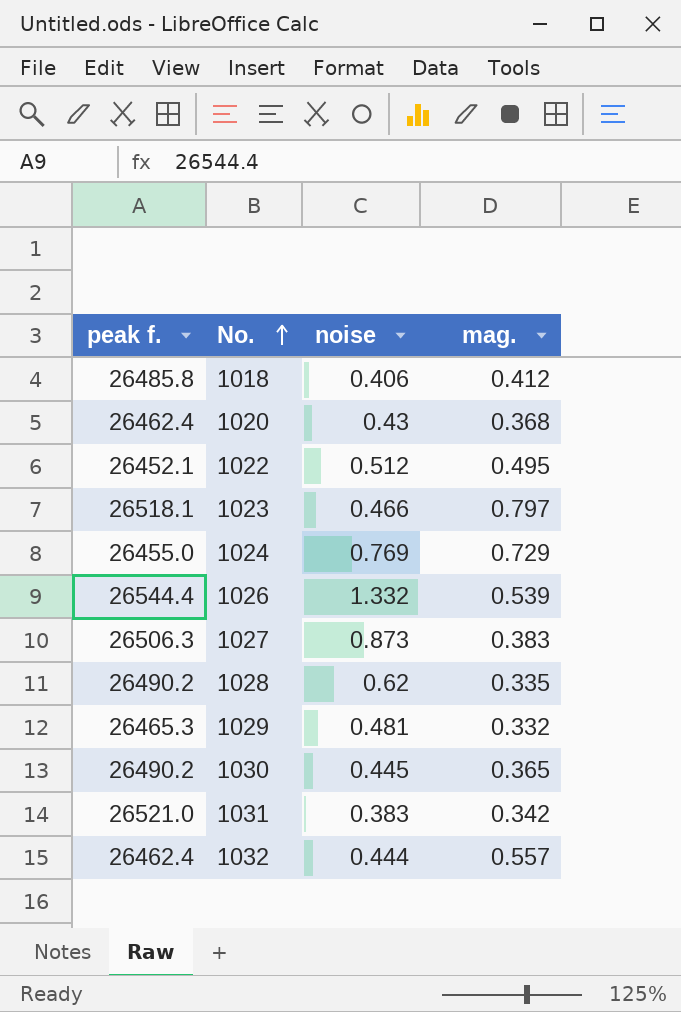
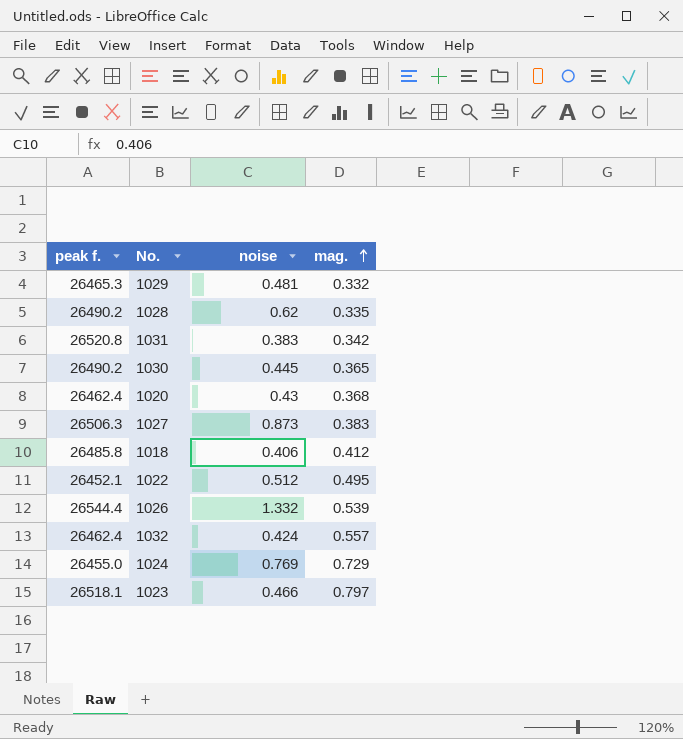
row order: No. ascending -> mag. ascending
1031 | peak f.: 26521.0 -> 26520.8
1032 | noise: 0.444 -> 0.424

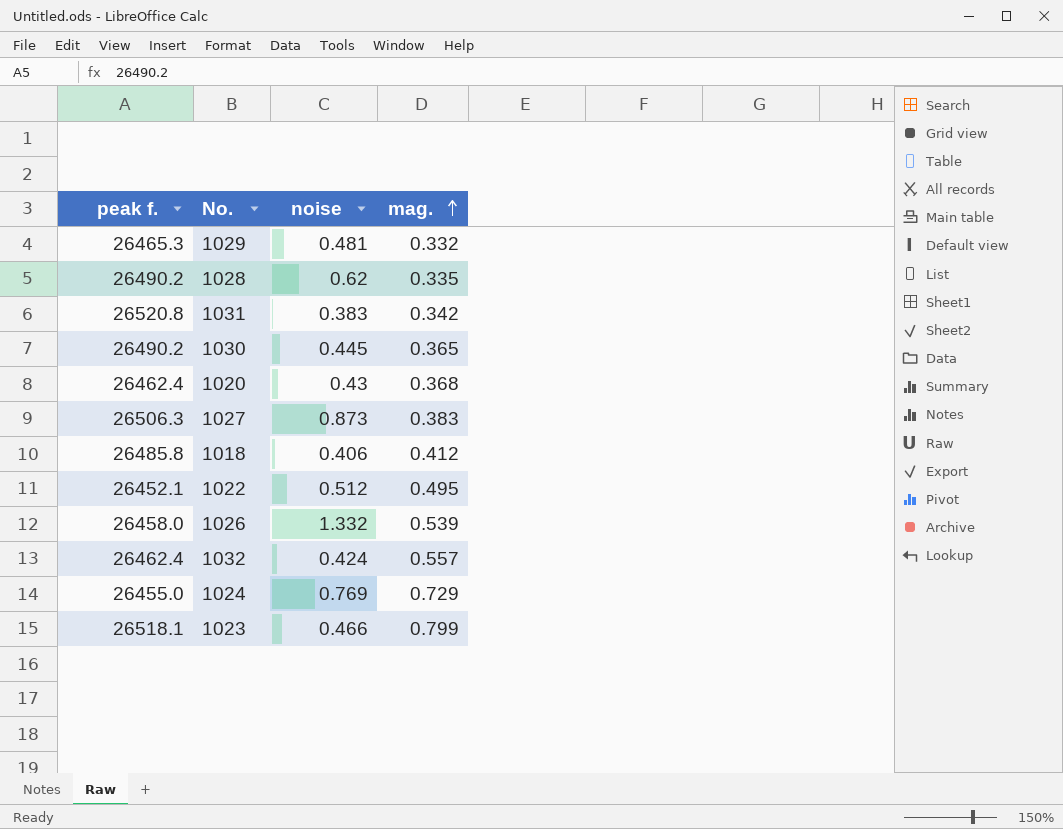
1026 | peak f.: 26544.4 -> 26458.0
1023 | mag.: 0.797 -> 0.799

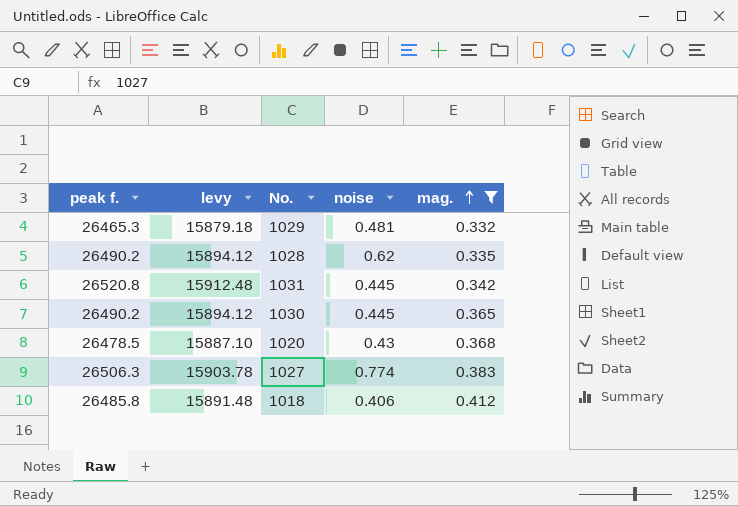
filter: none -> mag. <= 0.412
column levy | formula: none -> [peak f.] * 0.6
1031 | noise: 0.383 -> 0.445
1020 | peak f.: 26462.4 -> 26478.5
1027 | noise: 0.873 -> 0.774

